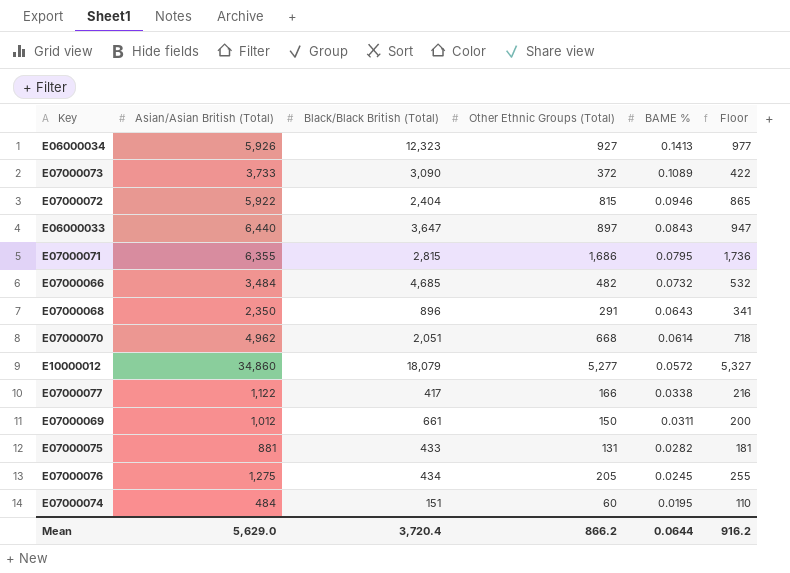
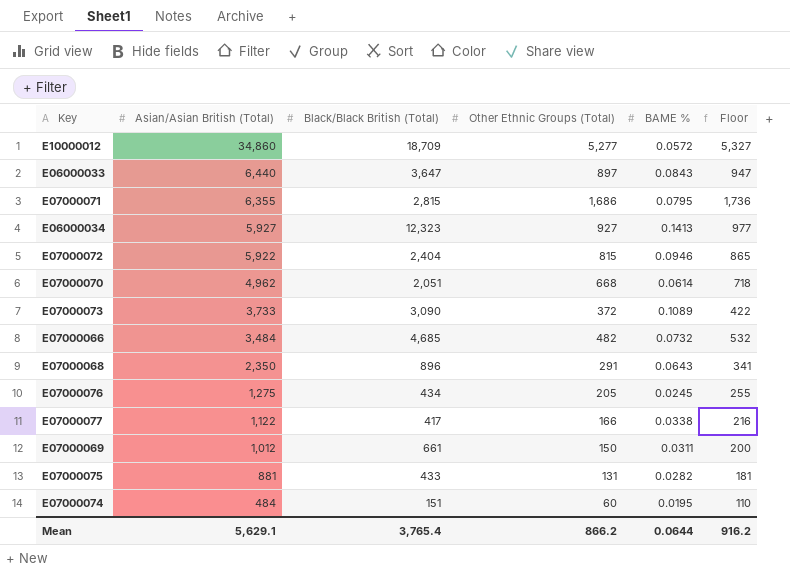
row order: BAME % descending -> Asian/Asian British (Total) descending
E10000012 | Black/Black British (Total): 18,079 -> 18,709
E06000034 | Asian/Asian British (Total): 5,926 -> 5,927
Mean | Asian/Asian British (Total): 5,629.0 -> 5,629.1
Mean | Black/Black British (Total): 3,720.4 -> 3,765.4

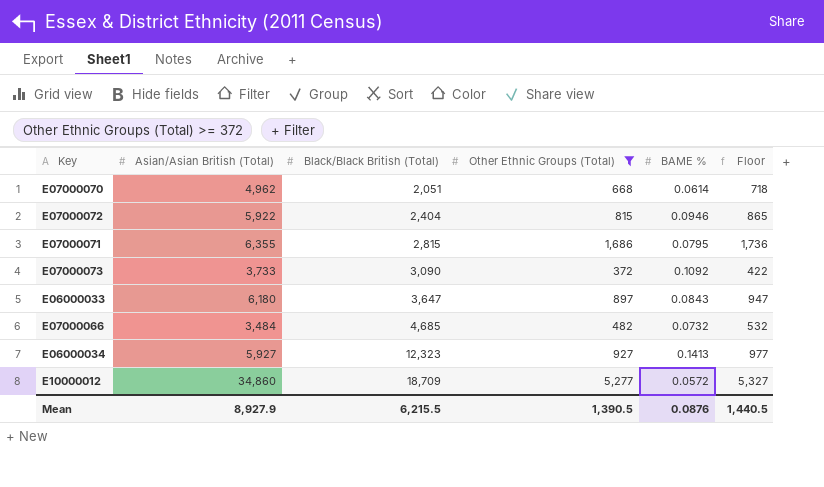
filter: none -> Other Ethnic Groups (Total) >= 372
row order: Asian/Asian British (Total) descending -> Black/Black British (Total) ascending
E07000073 | BAME %: 0.1089 -> 0.1092
E06000033 | Asian/Asian British (Total): 6,440 -> 6,180
Mean | Asian/Asian British (Total): 5,629.1 -> 8,927.9
Mean | Black/Black British (Total): 3,765.4 -> 6,215.5
Mean | Other Ethnic Groups (Total): 866.2 -> 1,390.5
Mean | BAME %: 0.0644 -> 0.0876
Mean | Floor: 916.2 -> 1,440.5

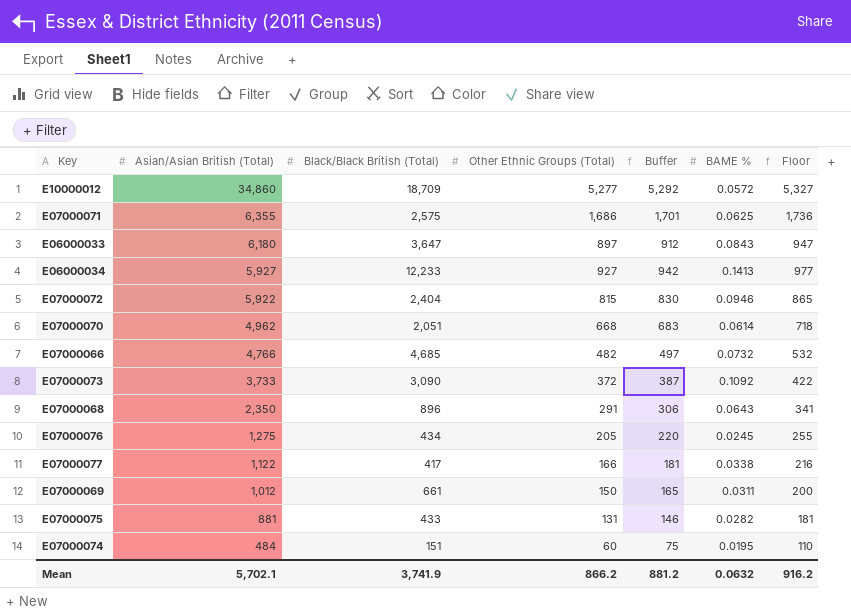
filter: Other Ethnic Groups (Total) >= 372 -> none
row order: Black/Black British (Total) ascending -> Asian/Asian British (Total) descending
column Buffer | formula: none -> [Other Ethnic Groups (Total)] + 15
E07000071 | Black/Black British (Total): 2,815 -> 2,575
E07000071 | BAME %: 0.0795 -> 0.0625
E06000034 | Black/Black British (Total): 12,323 -> 12,233
E07000066 | Asian/Asian British (Total): 3,484 -> 4,766
Mean | Asian/Asian British (Total): 8,927.9 -> 5,702.1
Mean | Black/Black British (Total): 6,215.5 -> 3,741.9
Mean | Other Ethnic Groups (Total): 1,390.5 -> 866.2
Mean | BAME %: 0.0876 -> 0.0632
Mean | Floor: 1,440.5 -> 916.2

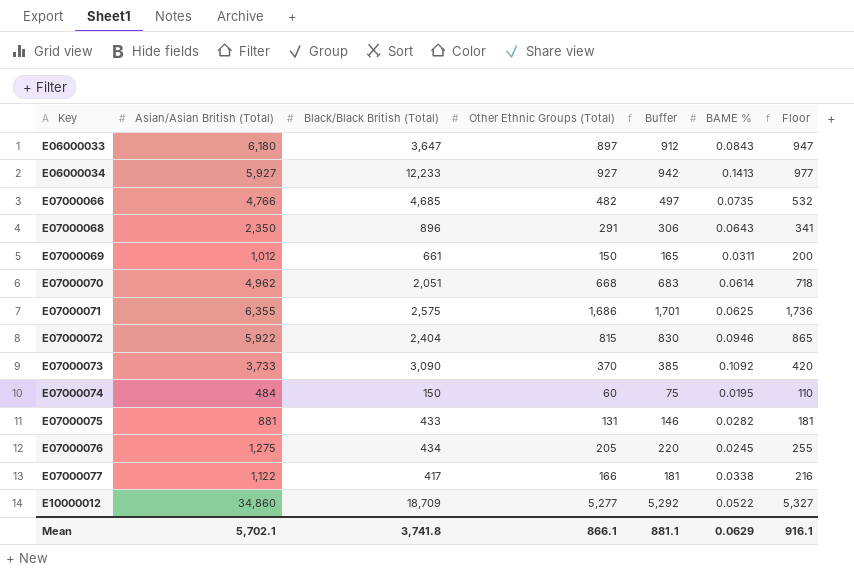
row order: Asian/Asian British (Total) descending -> Key ascending
E07000066 | BAME %: 0.0732 -> 0.0735
E07000073 | Other Ethnic Groups (Total): 372 -> 370
E07000073 | Buffer: 387 -> 385
E07000073 | Floor: 422 -> 420
E07000074 | Black/Black British (Total): 151 -> 150
E10000012 | BAME %: 0.0572 -> 0.0522
Mean | Black/Black British (Total): 3,741.9 -> 3,741.8
Mean | Other Ethnic Groups (Total): 866.2 -> 866.1
Mean | Buffer: 881.2 -> 881.1
Mean | BAME %: 0.0632 -> 0.0629
Mean | Floor: 916.2 -> 916.1

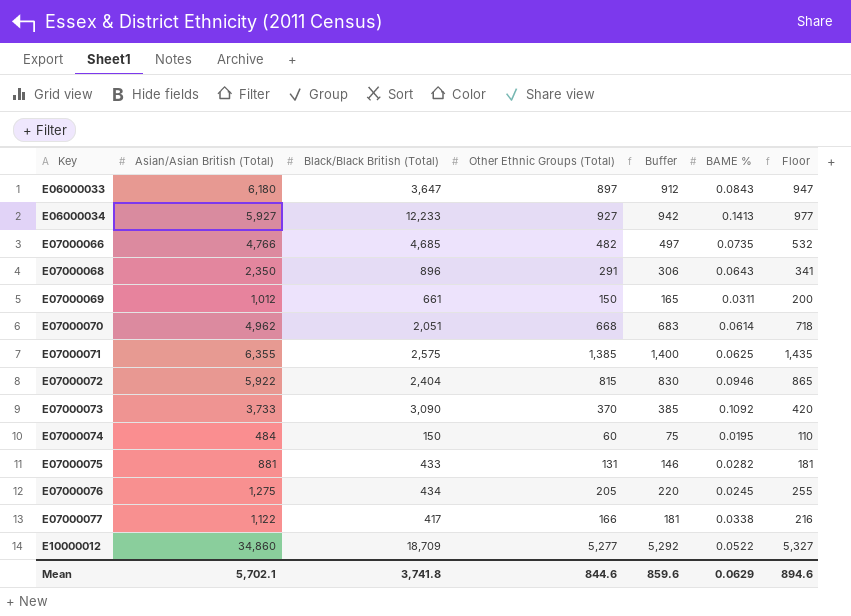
E07000071 | Other Ethnic Groups (Total): 1,686 -> 1,385
E07000071 | Buffer: 1,701 -> 1,400
E07000071 | Floor: 1,736 -> 1,435
Mean | Other Ethnic Groups (Total): 866.1 -> 844.6
Mean | Buffer: 881.1 -> 859.6
Mean | Floor: 916.1 -> 894.6

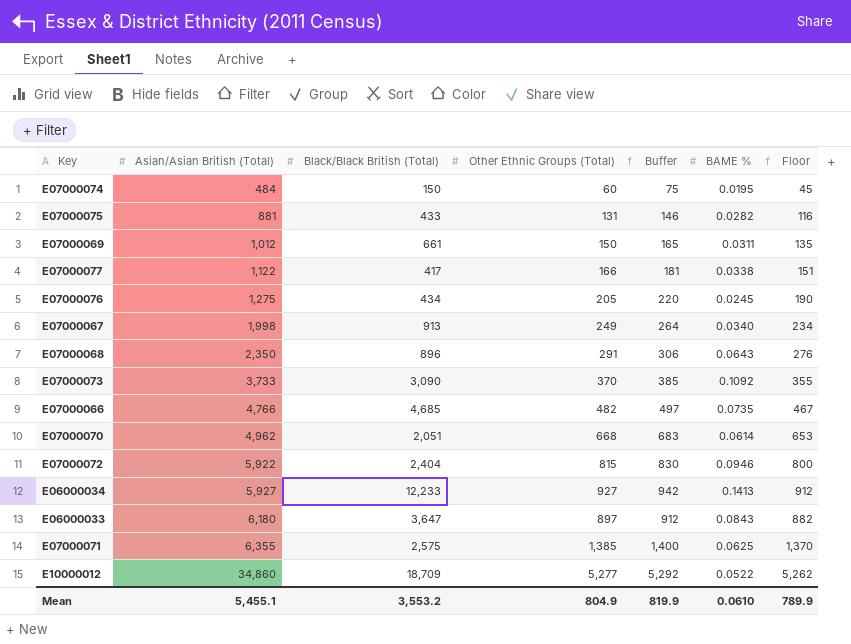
row order: Key ascending -> Asian/Asian British (Total) ascending
column Floor | formula: [Other Ethnic Groups (Total)] + 50 -> [Other Ethnic Groups (Total)] - 15
row E07000067: none -> 1,998 | 913 | 249 | 264 | 0.0340 | 234
Mean | Asian/Asian British (Total): 5,702.1 -> 5,455.1
Mean | Black/Black British (Total): 3,741.8 -> 3,553.2
Mean | Other Ethnic Groups (Total): 844.6 -> 804.9
Mean | Buffer: 859.6 -> 819.9
Mean | BAME %: 0.0629 -> 0.0610
Mean | Floor: 894.6 -> 789.9

